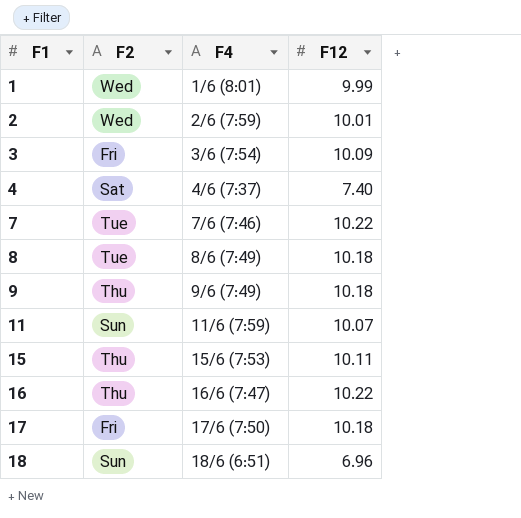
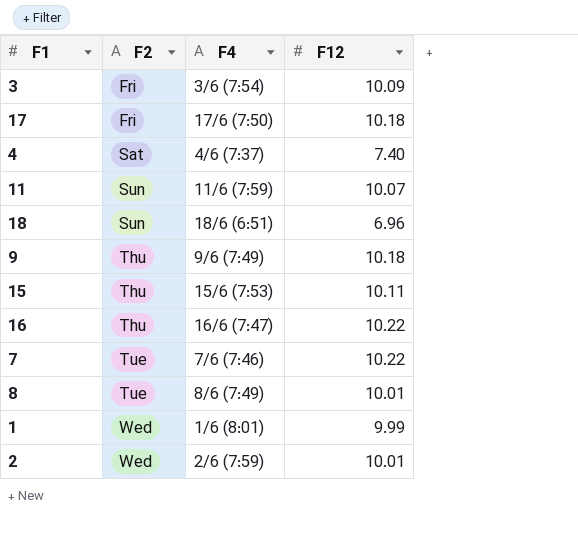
row order: F1 ascending -> F2 ascending
8 | F12: 10.18 -> 10.01

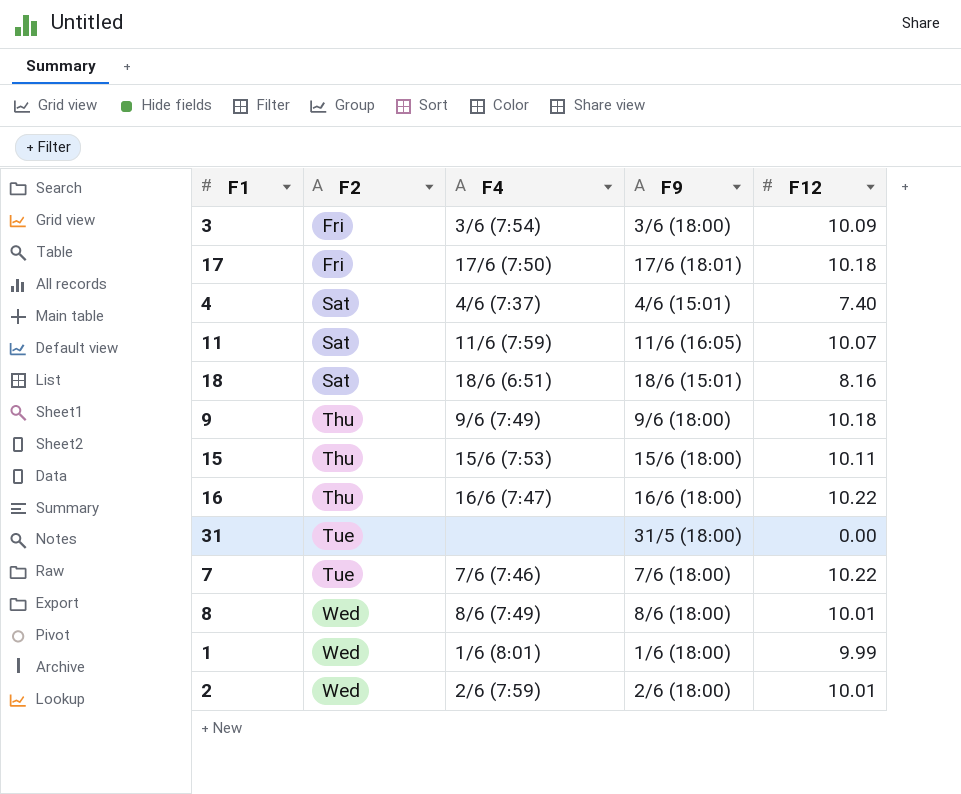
column F9 | position: none -> 4
11 | F2: Sun -> Sat
18 | F2: Sun -> Sat
18 | F12: 6.96 -> 8.16
row 31: none -> Tue | none | 31/5 (18:00) | 0.00
8 | F2: Tue -> Wed

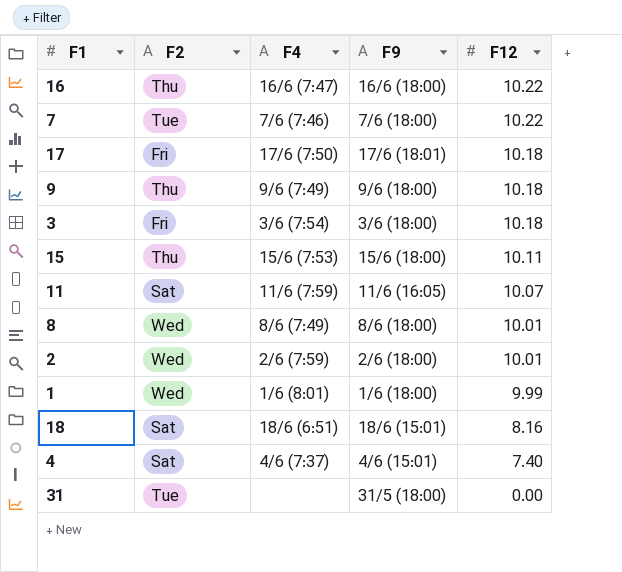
row order: F2 ascending -> F12 descending
3 | F12: 10.09 -> 10.18

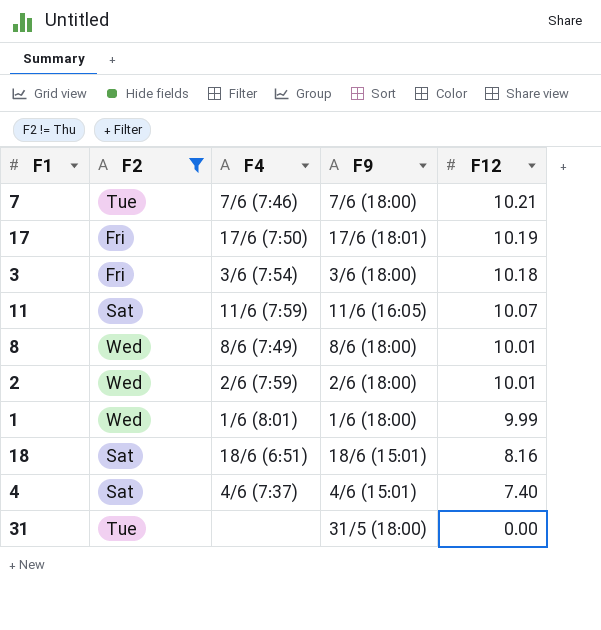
filter: none -> F2 != Thu
7 | F12: 10.22 -> 10.21
17 | F12: 10.18 -> 10.19

